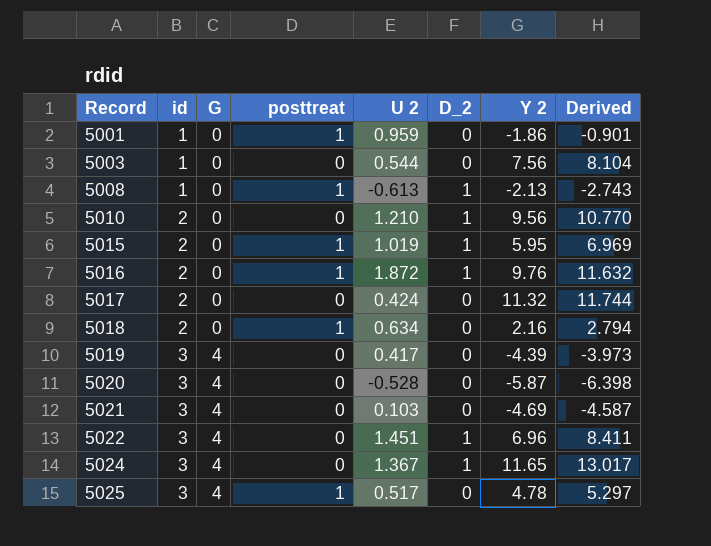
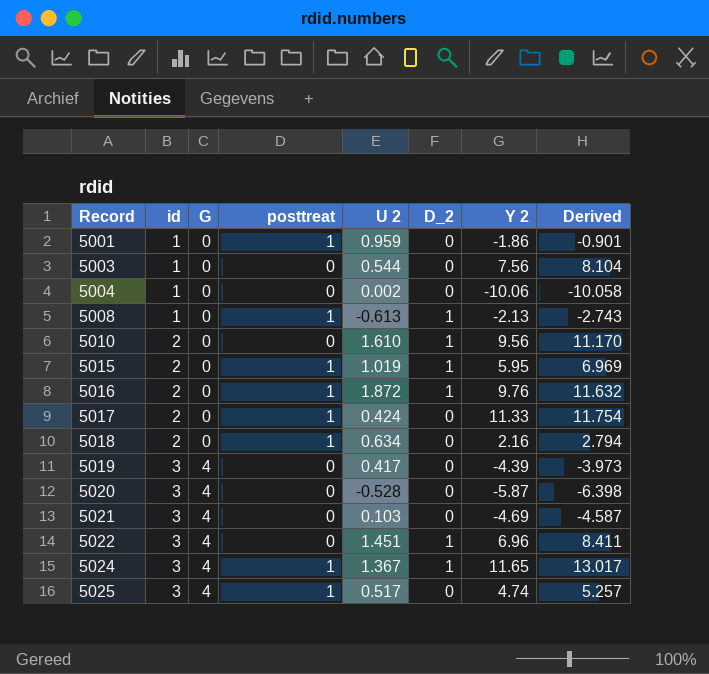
row 5004: none -> 1 | 0 | 0 | 0.002 | 0 | -10.06 | -10.058
5010 | U 2: 1.210 -> 1.610
5010 | Derived: 10.770 -> 11.170
5017 | posttreat: 0 -> 1
5017 | Y 2: 11.32 -> 11.33
5017 | Derived: 11.744 -> 11.754
5024 | posttreat: 0 -> 1
5025 | Y 2: 4.78 -> 4.74
5025 | Derived: 5.297 -> 5.257

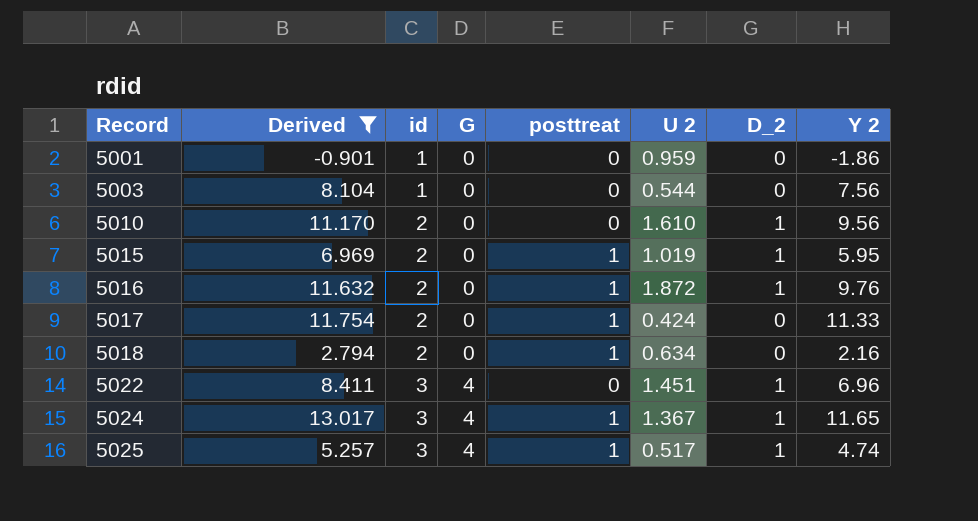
filter: none -> Derived >= -0.901
column Derived | position: 8 -> 2
5001 | posttreat: 1 -> 0
5025 | D_2: 0 -> 1

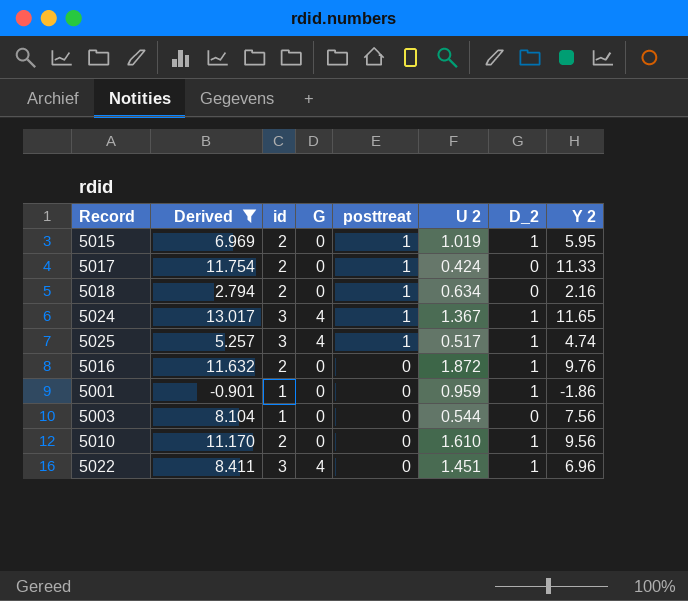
row order: Record ascending -> posttreat descending
5016 | posttreat: 1 -> 0
5001 | D_2: 0 -> 1

